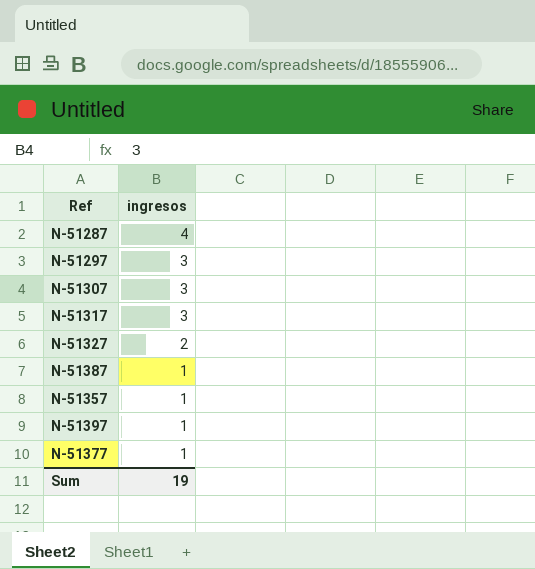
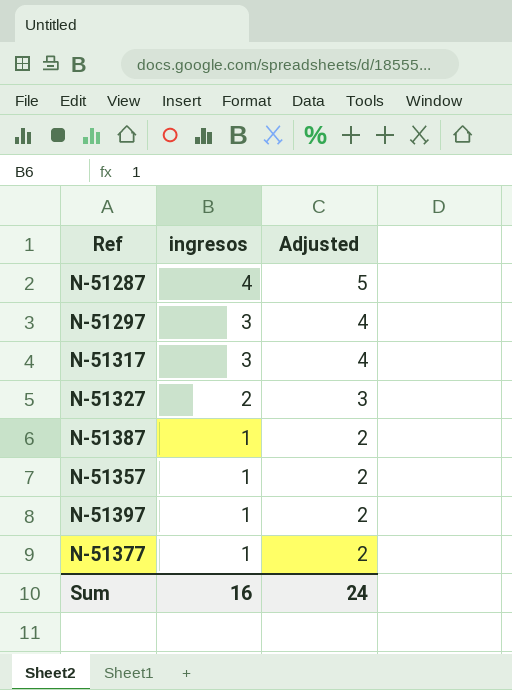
column Adjusted | formula: none -> [ingresos] + 1
row N-51307: 3 -> none
Sum | ingresos: 19 -> 16

